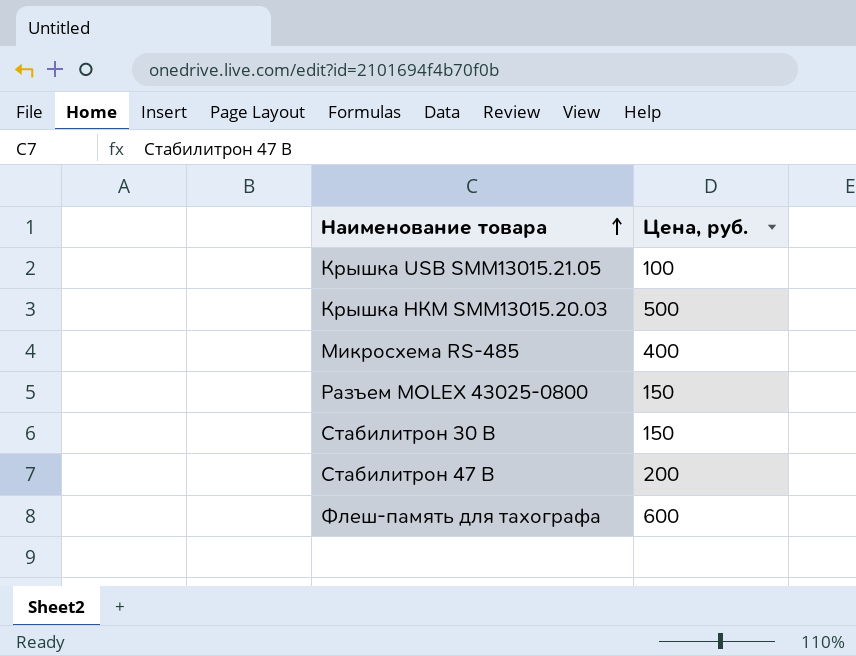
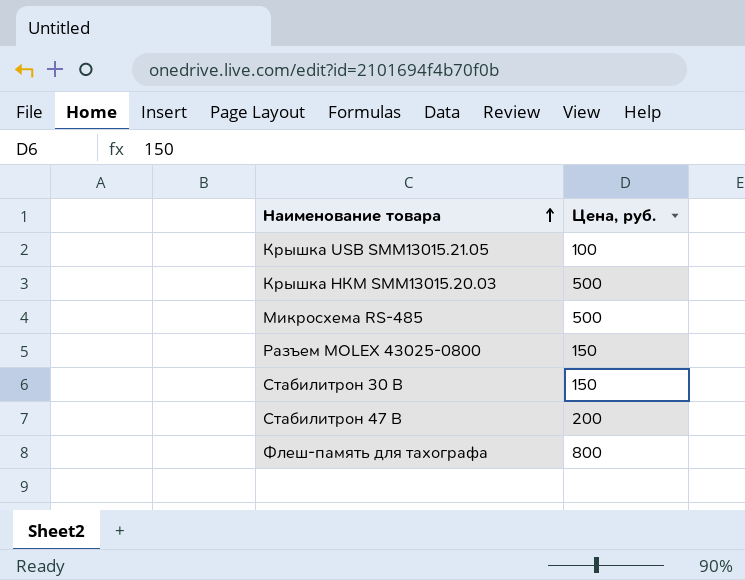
Микросхема RS-485 | Цена, руб.: 400 -> 500
Флеш-память для тахографа | Цена, руб.: 600 -> 800

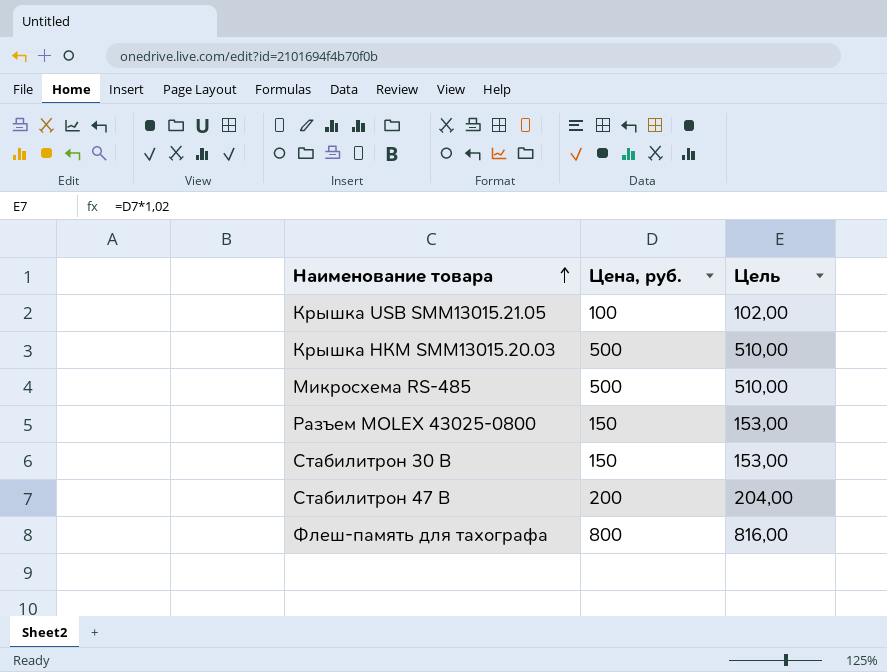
column Цель | formula: none -> [Цена, руб.] * 1,02

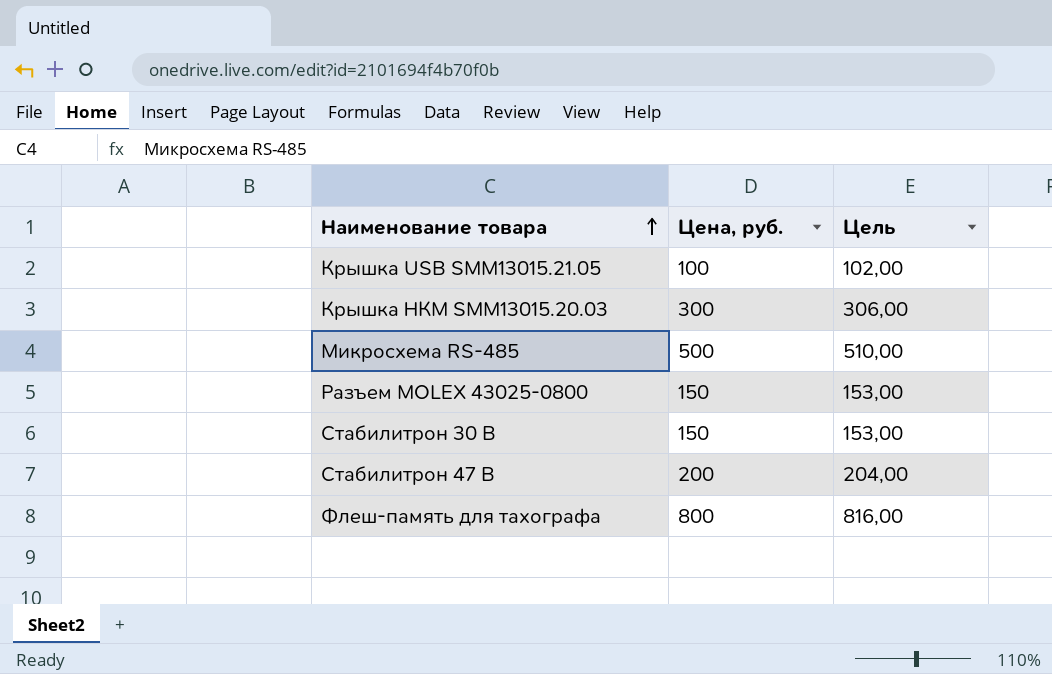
Крышка НКМ SMM13015.20.03 | Цена, руб.: 500 -> 300
Крышка НКМ SMM13015.20.03 | Цель: 510,00 -> 306,00

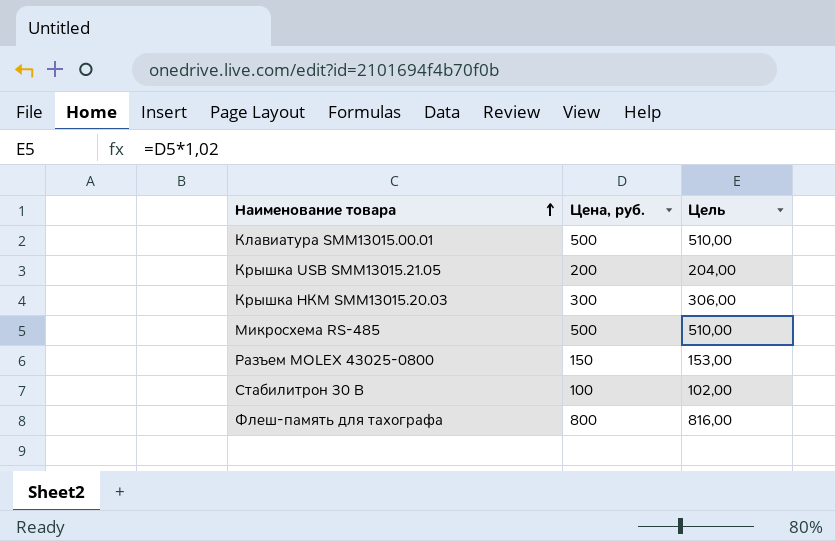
row Стабилитрон 47 В: 200 | 204,00 -> none
row Клавиатура SMM13015.00.01: none -> 500 | 510,00
Крышка USB SMM13015.21.05 | Цена, руб.: 100 -> 200
Крышка USB SMM13015.21.05 | Цель: 102,00 -> 204,00
Стабилитрон 30 В | Цена, руб.: 150 -> 100
Стабилитрон 30 В | Цель: 153,00 -> 102,00

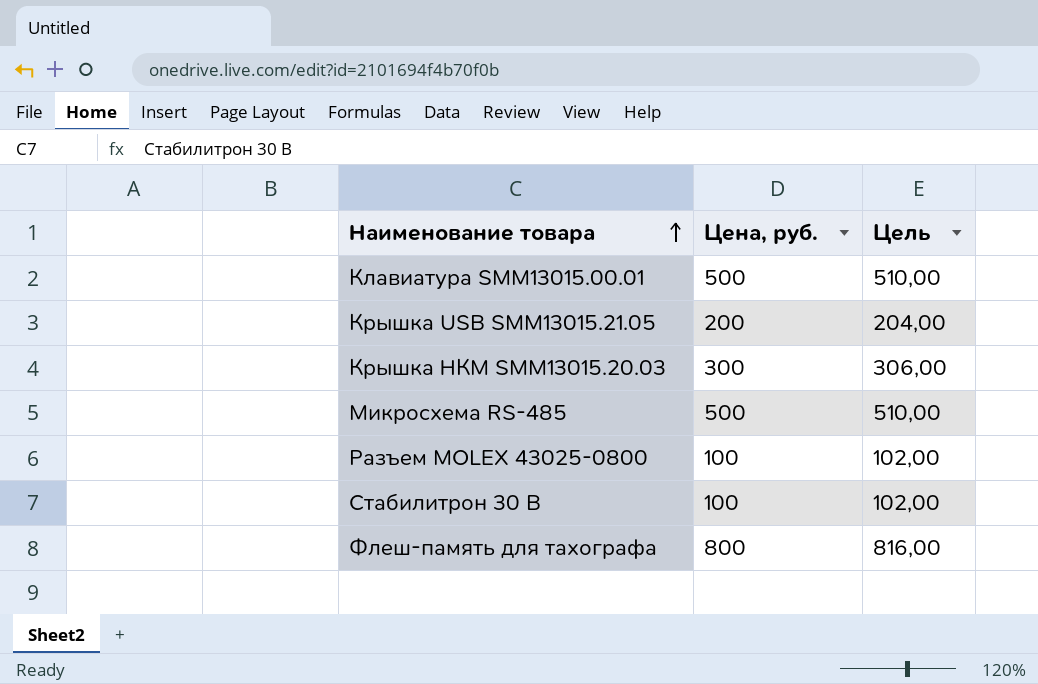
Разъем MOLEX 43025-0800 | Цена, руб.: 150 -> 100
Разъем MOLEX 43025-0800 | Цель: 153,00 -> 102,00

